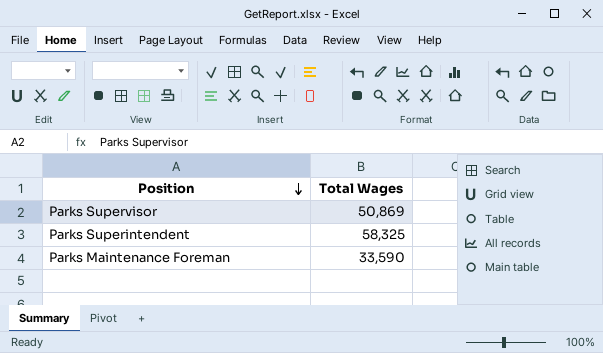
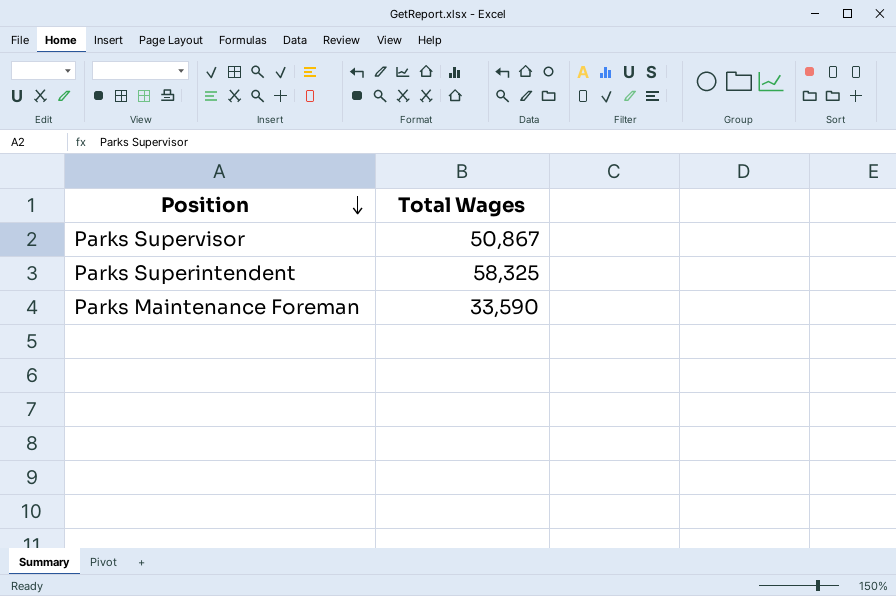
Parks Supervisor | Total Wages: 50,869 -> 50,867

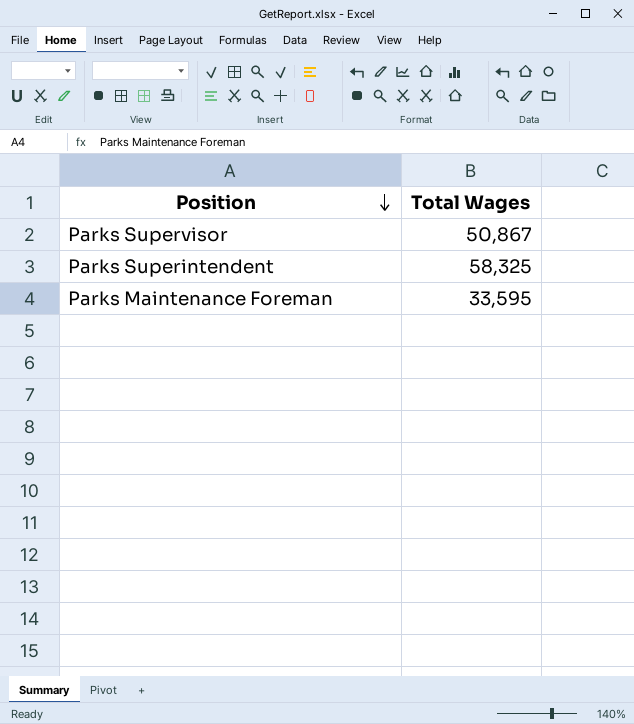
Parks Maintenance Foreman | Total Wages: 33,590 -> 33,595

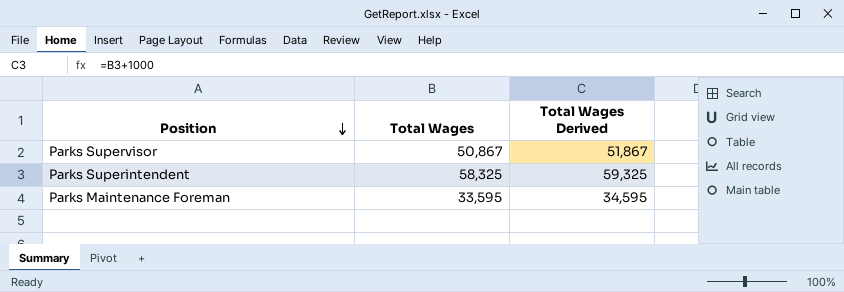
column Total Wages Derived | formula: none -> [Total Wages] + 1000

